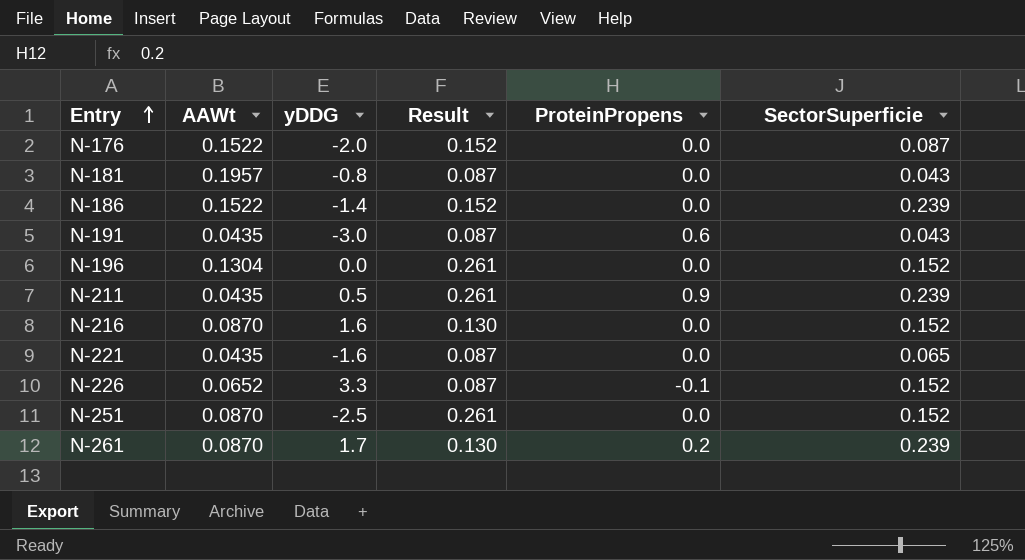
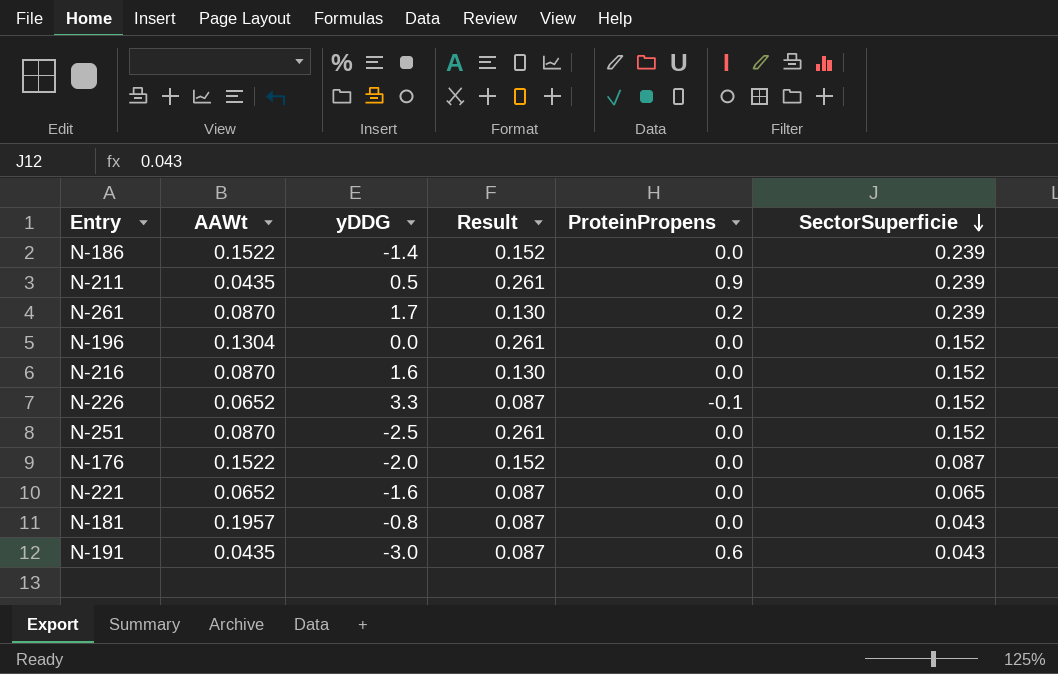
row order: Entry ascending -> SectorSuperficie descending
N-221 | AAWt: 0.0435 -> 0.0652

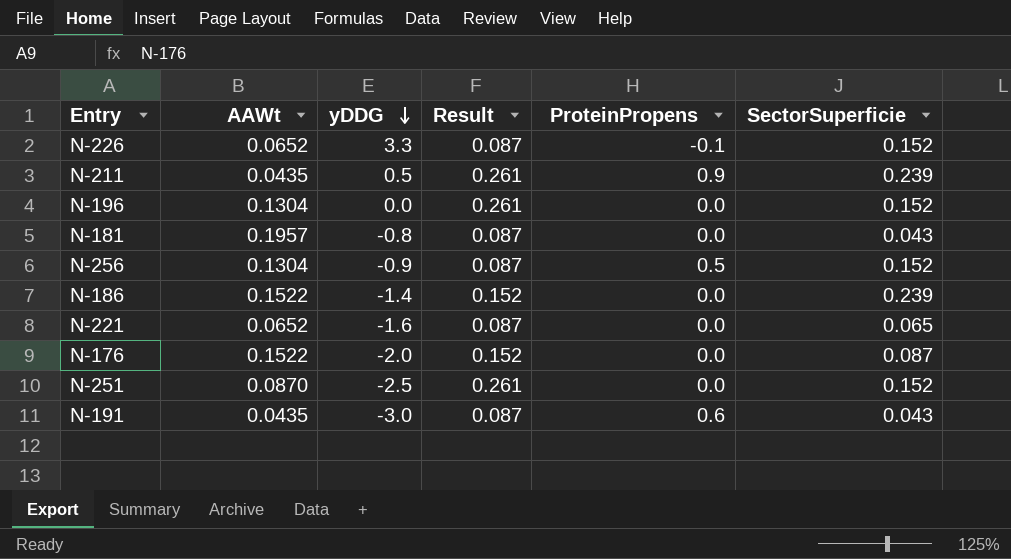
row order: SectorSuperficie descending -> yDDG descending
row N-261: 0.0870 | 1.7 | 0.130 | 0.2 | 0.239 -> none
row N-216: 0.0870 | 1.6 | 0.130 | 0.0 | 0.152 -> none
row N-256: none -> 0.1304 | -0.9 | 0.087 | 0.5 | 0.152

